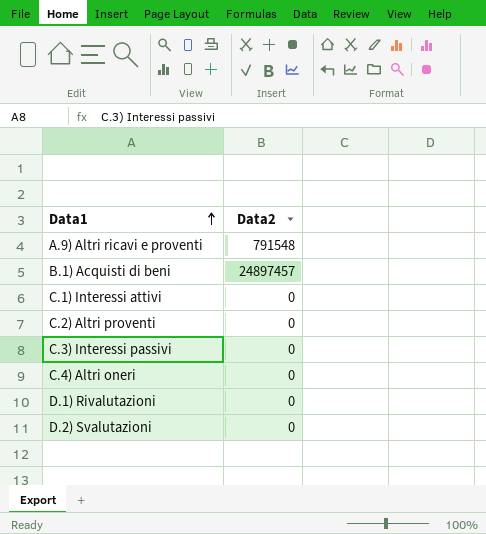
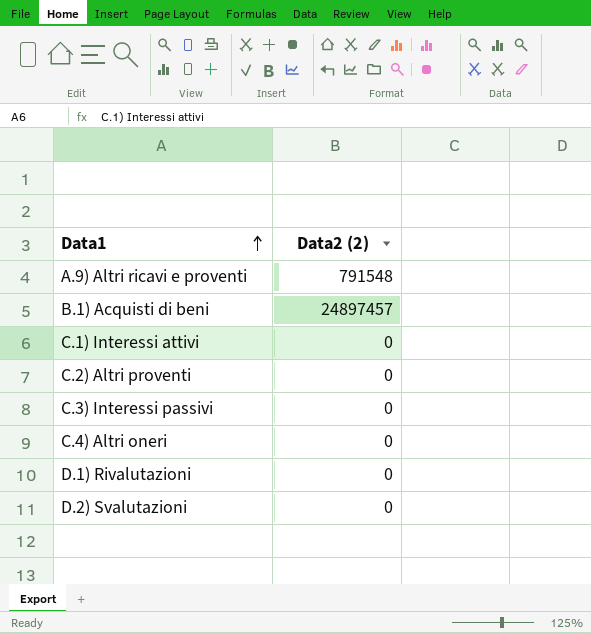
column name: Data2 -> Data2 (2)

